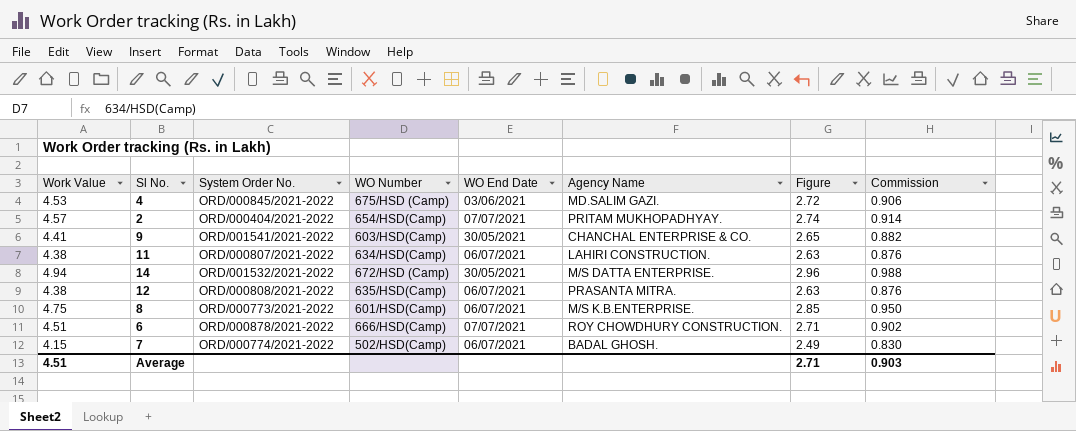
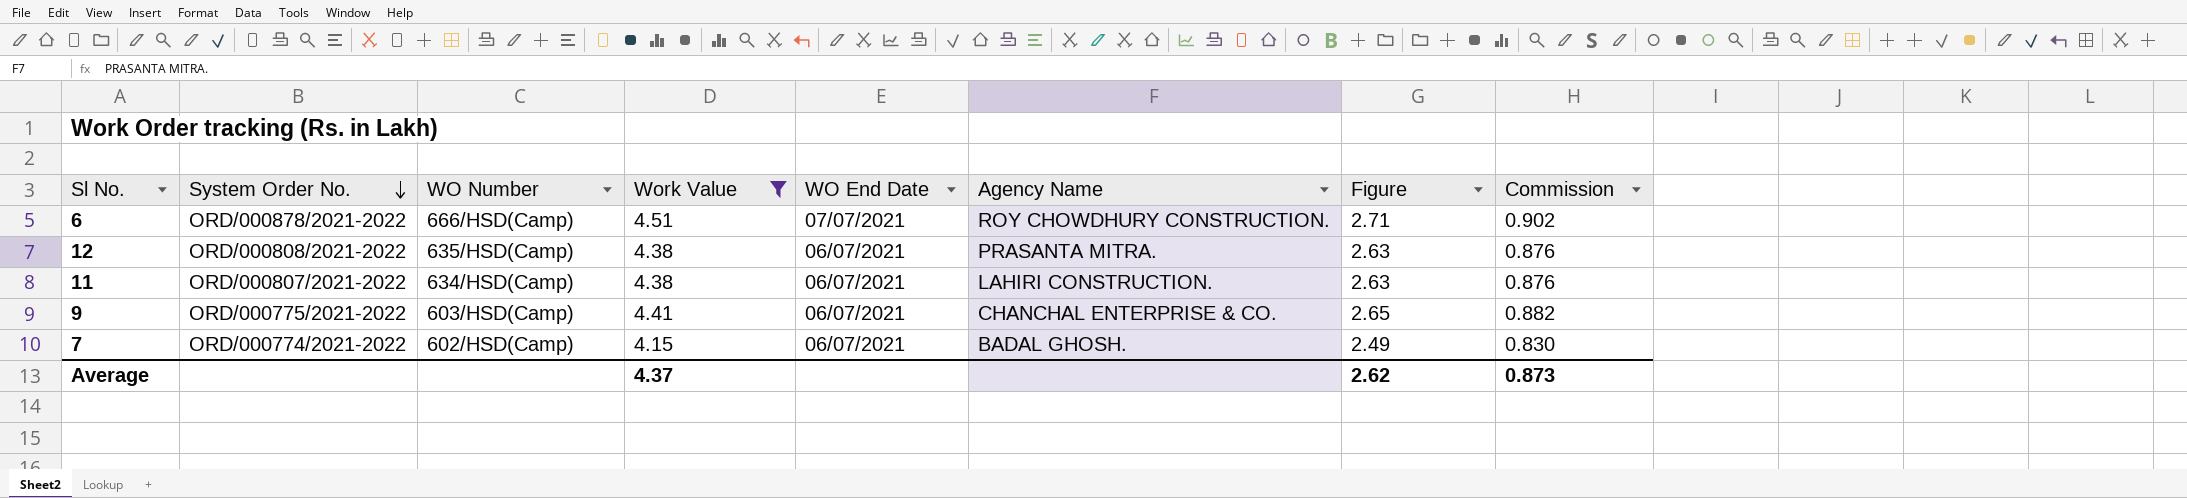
filter: none -> Work Value <= 4.51
row order: none -> System Order No. descending
column Work Value | position: 1 -> 4
9 | System Order No.: ORD/001541/2021-2022 -> ORD/000775/2021-2022
9 | WO End Date: 30/05/2021 -> 06/07/2021
7 | WO Number: 502/HSD(Camp) -> 602/HSD(Camp)
Average | Work Value: 4.51 -> 4.37
Average | Figure: 2.71 -> 2.62
Average | Commission: 0.903 -> 0.873

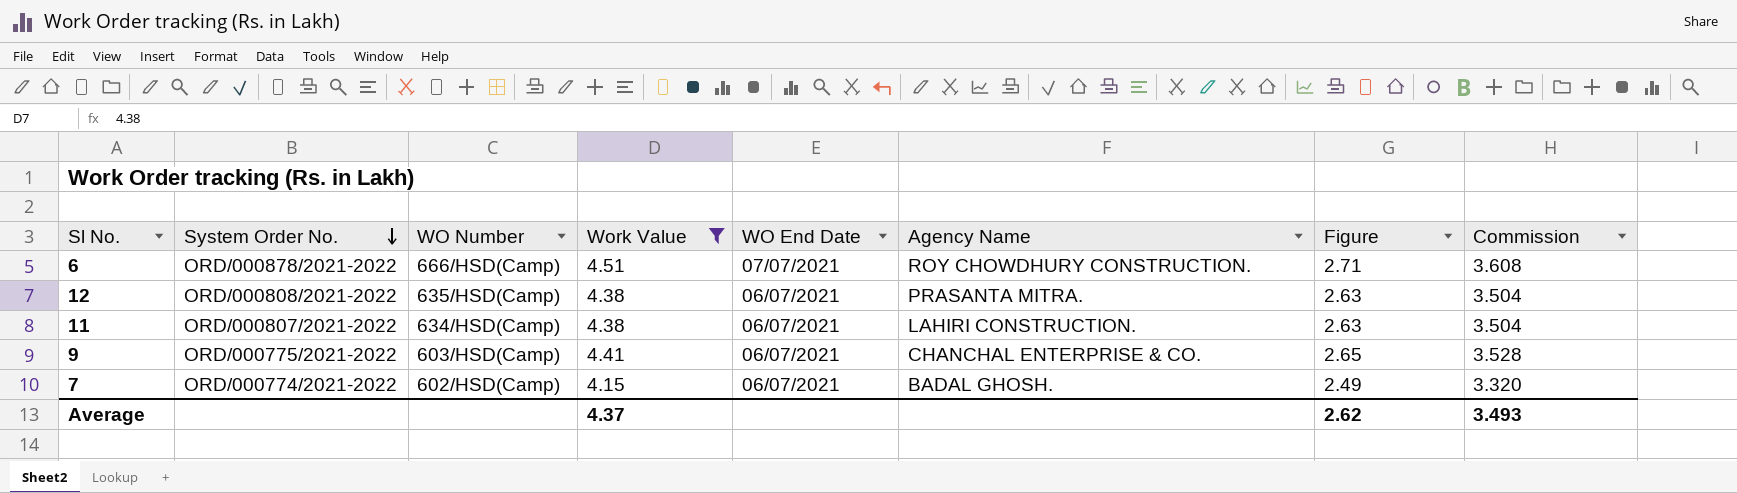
column Commission | formula: [Work Value] * 0.2 -> [Work Value] * 0.8
Average | Commission: 0.873 -> 3.493

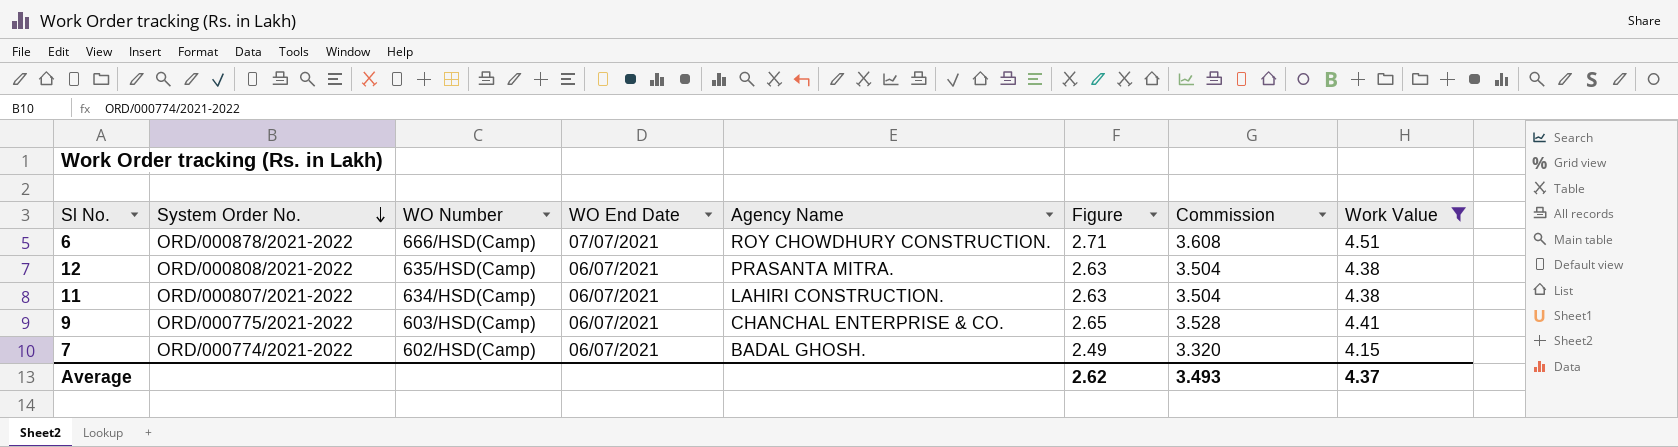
column Work Value | position: 4 -> 8

